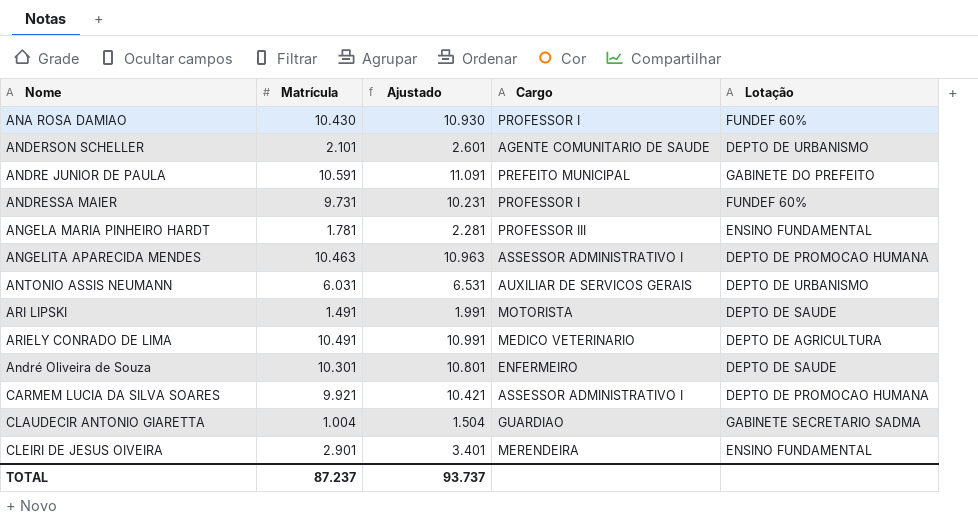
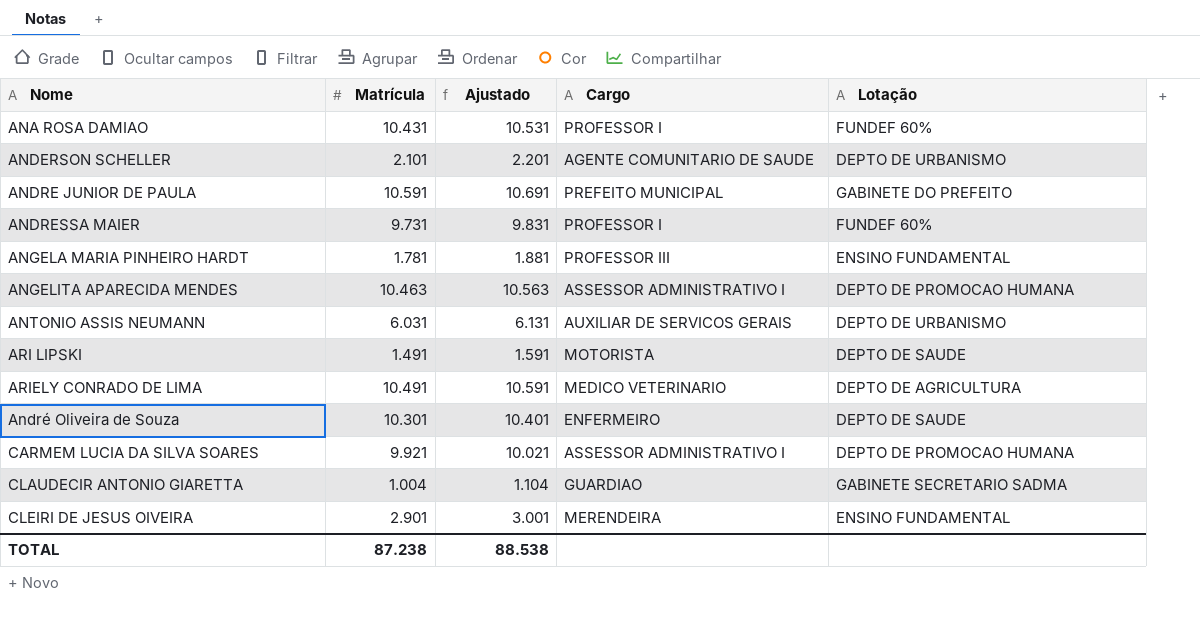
column Ajustado | formula: [Matrícula] + 500 -> [Matrícula] + 100
ANA ROSA DAMIAO | Matrícula: 10.430 -> 10.431
TOTAL | Matrícula: 87.237 -> 87.238
TOTAL | Ajustado: 93.737 -> 88.538

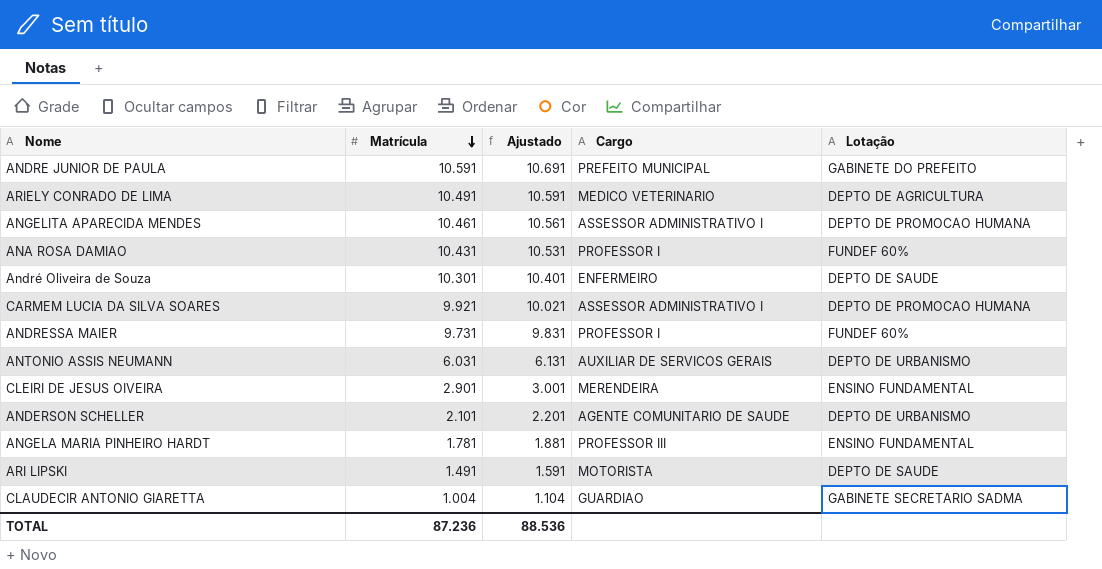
row order: none -> Matrícula descending
ANGELITA APARECIDA MENDES | Matrícula: 10.463 -> 10.461
ANGELITA APARECIDA MENDES | Ajustado: 10.563 -> 10.561
TOTAL | Matrícula: 87.238 -> 87.236
TOTAL | Ajustado: 88.538 -> 88.536

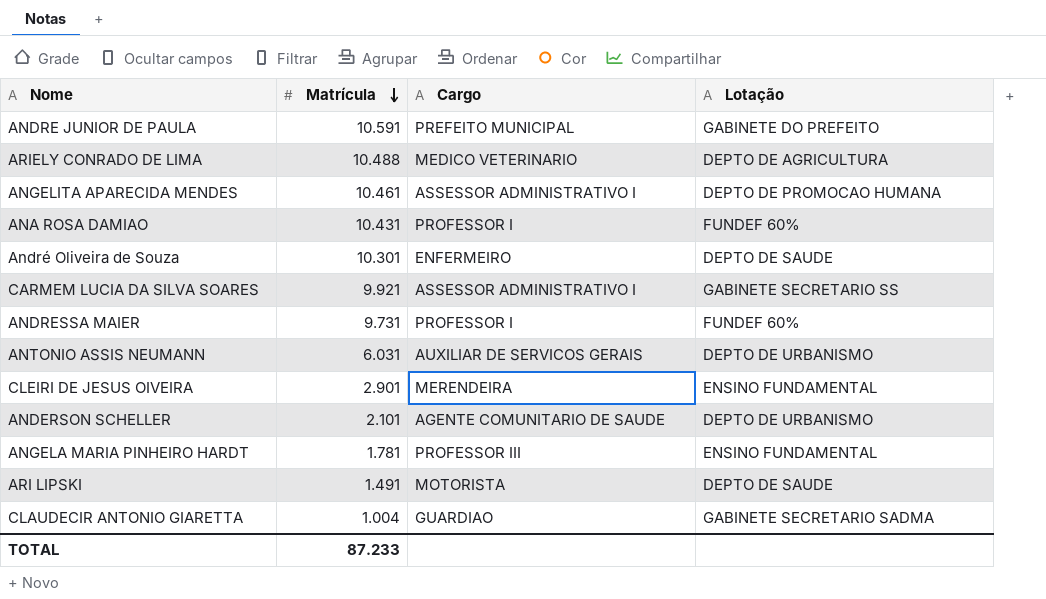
column Ajustado | formula: [Matrícula] + 100 -> none
ARIELY CONRADO DE LIMA | Matrícula: 10.491 -> 10.488
CARMEM LUCIA DA SILVA SOARES | Lotação: DEPTO DE PROMOCAO HUMANA -> GABINETE SECRETARIO SS
TOTAL | Matrícula: 87.236 -> 87.233

